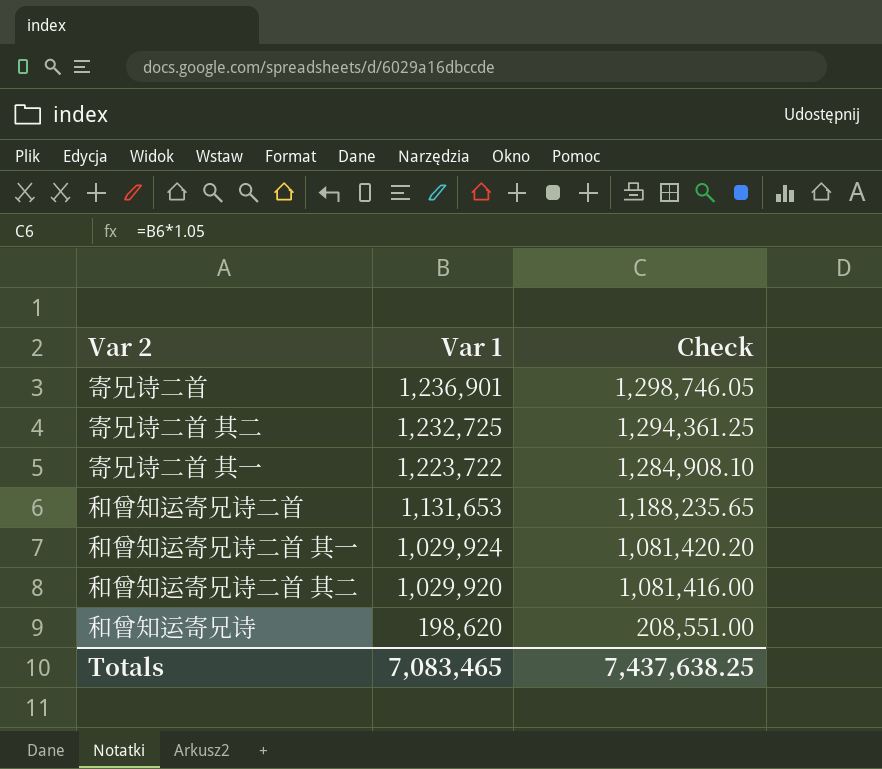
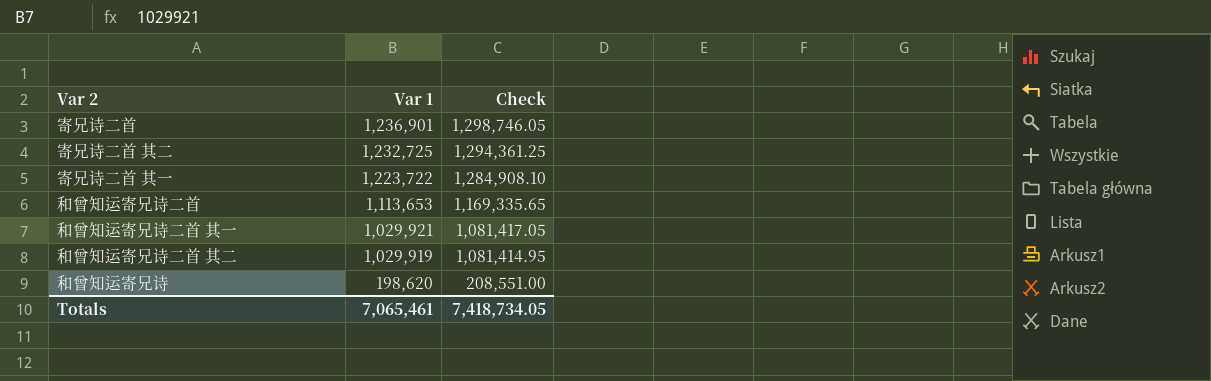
和曾知运寄兄诗二首 | Var 1: 1,131,653 -> 1,113,653
和曾知运寄兄诗二首 | Check: 1,188,235.65 -> 1,169,335.65
和曾知运寄兄诗二首 其一 | Var 1: 1,029,924 -> 1,029,921
和曾知运寄兄诗二首 其一 | Check: 1,081,420.20 -> 1,081,417.05
和曾知运寄兄诗二首 其二 | Var 1: 1,029,920 -> 1,029,919
和曾知运寄兄诗二首 其二 | Check: 1,081,416.00 -> 1,081,414.95
Totals | Var 1: 7,083,465 -> 7,065,461
Totals | Check: 7,437,638.25 -> 7,418,734.05

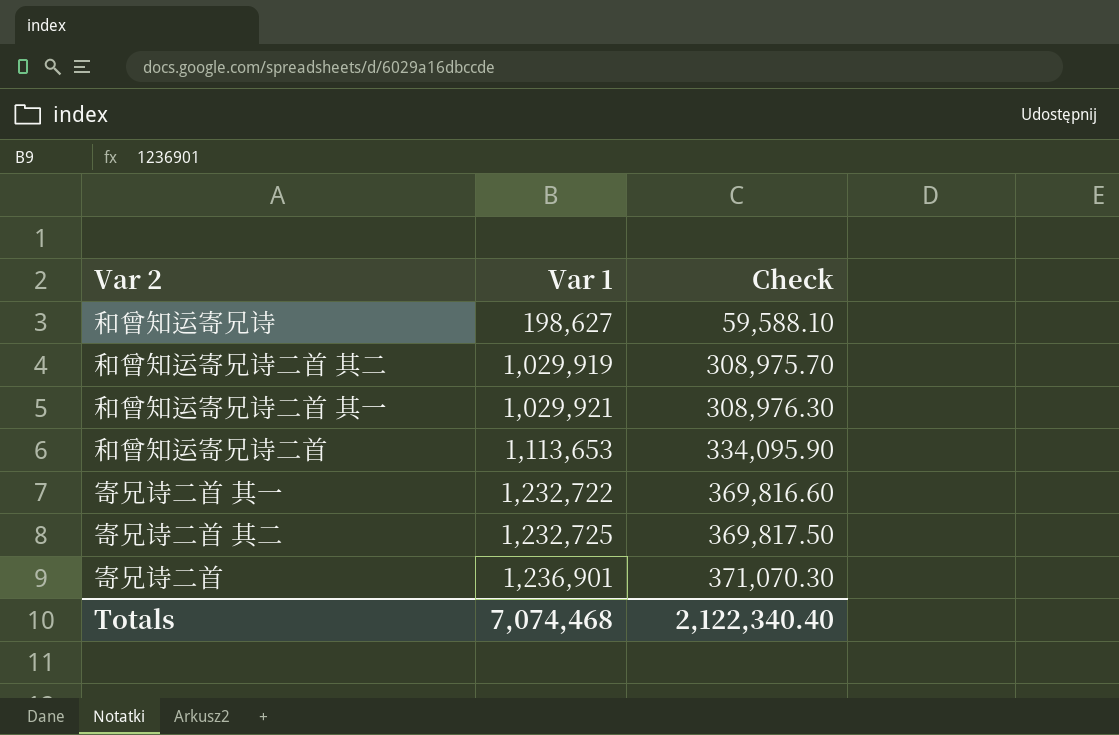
row order: Var 1 descending -> Var 1 ascending
column Check | formula: [Var 1] * 1.05 -> [Var 1] * 0.3
和曾知运寄兄诗 | Var 1: 198,620 -> 198,627
寄兄诗二首 其一 | Var 1: 1,223,722 -> 1,232,722
Totals | Var 1: 7,065,461 -> 7,074,468
Totals | Check: 7,418,734.05 -> 2,122,340.40

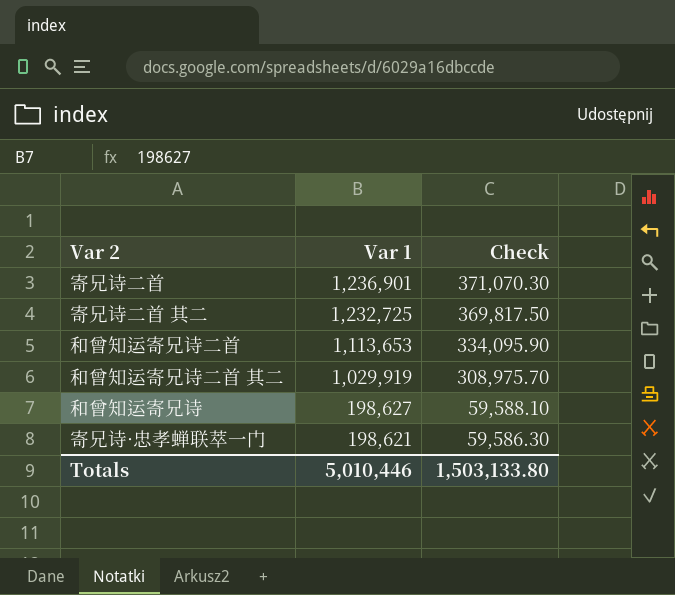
row order: Var 1 ascending -> Var 1 descending
row 和曾知运寄兄诗二首 其一: 1,029,921 | 308,976.30 -> none
row 寄兄诗二首 其一: 1,232,722 | 369,816.60 -> none
row 寄兄诗·忠孝蝉联萃一门: none -> 198,621 | 59,586.30
Totals | Var 1: 7,074,468 -> 5,010,446
Totals | Check: 2,122,340.40 -> 1,503,133.80

